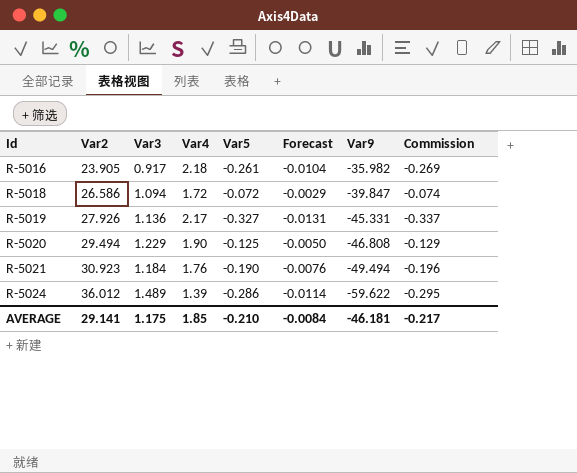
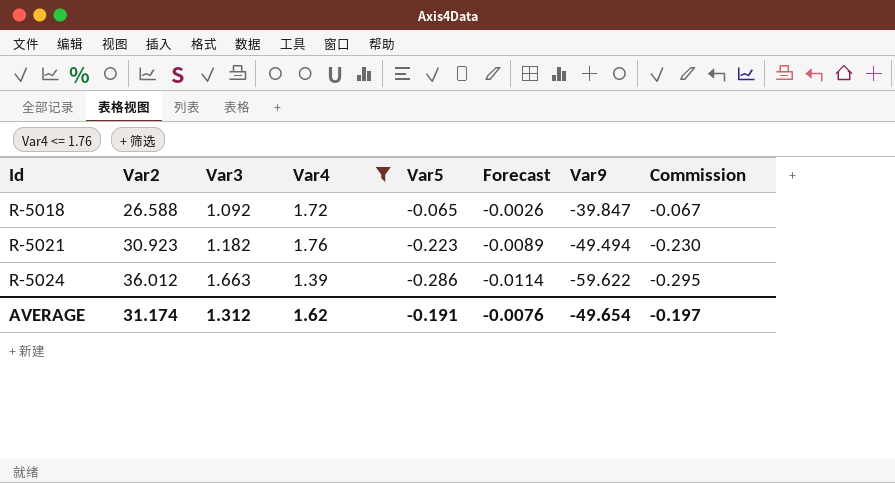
filter: none -> Var4 <= 1.76
R-5018 | Var2: 26.586 -> 26.588
R-5018 | Var3: 1.094 -> 1.092
R-5018 | Var5: -0.072 -> -0.065
R-5018 | Forecast: -0.0029 -> -0.0026
R-5018 | Commission: -0.074 -> -0.067
R-5021 | Var3: 1.184 -> 1.182
R-5021 | Var5: -0.190 -> -0.223
R-5021 | Forecast: -0.0076 -> -0.0089
R-5021 | Commission: -0.196 -> -0.230
R-5024 | Var3: 1.489 -> 1.663
AVERAGE | Var2: 29.141 -> 31.174
AVERAGE | Var3: 1.175 -> 1.312
AVERAGE | Var4: 1.85 -> 1.62
AVERAGE | Var5: -0.210 -> -0.191
AVERAGE | Forecast: -0.0084 -> -0.0076
AVERAGE | Var9: -46.181 -> -49.654
AVERAGE | Commission: -0.217 -> -0.197

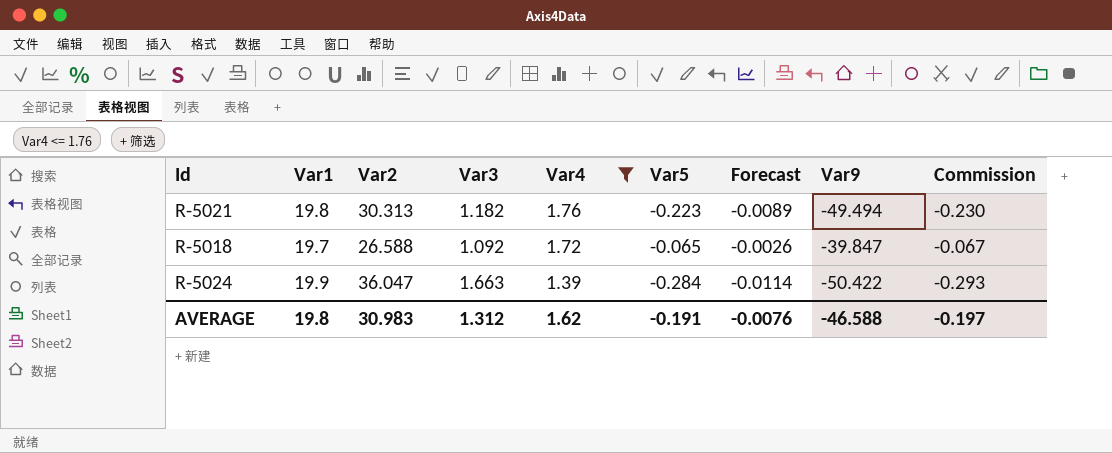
row order: Id ascending -> Var4 descending
column Var1 | position: none -> 2
R-5021 | Var2: 30.923 -> 30.313
R-5024 | Var2: 36.012 -> 36.047
R-5024 | Var5: -0.286 -> -0.284
R-5024 | Var9: -59.622 -> -50.422
R-5024 | Commission: -0.295 -> -0.293
AVERAGE | Var2: 31.174 -> 30.983
AVERAGE | Var9: -49.654 -> -46.588

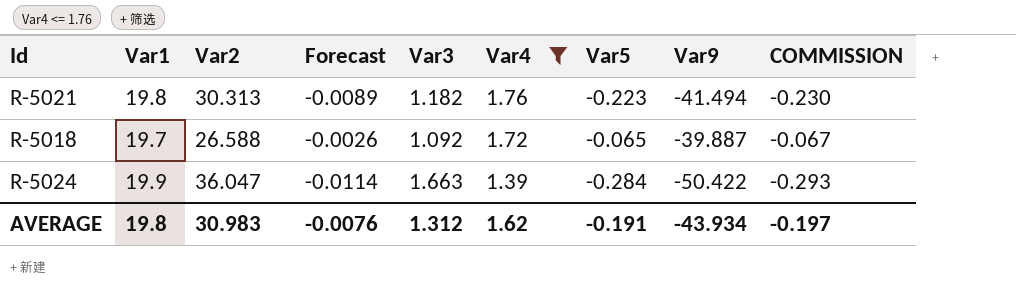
column Forecast | position: 7 -> 4
column name: Commission -> COMMISSION
R-5021 | Var9: -49.494 -> -41.494
R-5018 | Var9: -39.847 -> -39.887
AVERAGE | Var9: -46.588 -> -43.934

